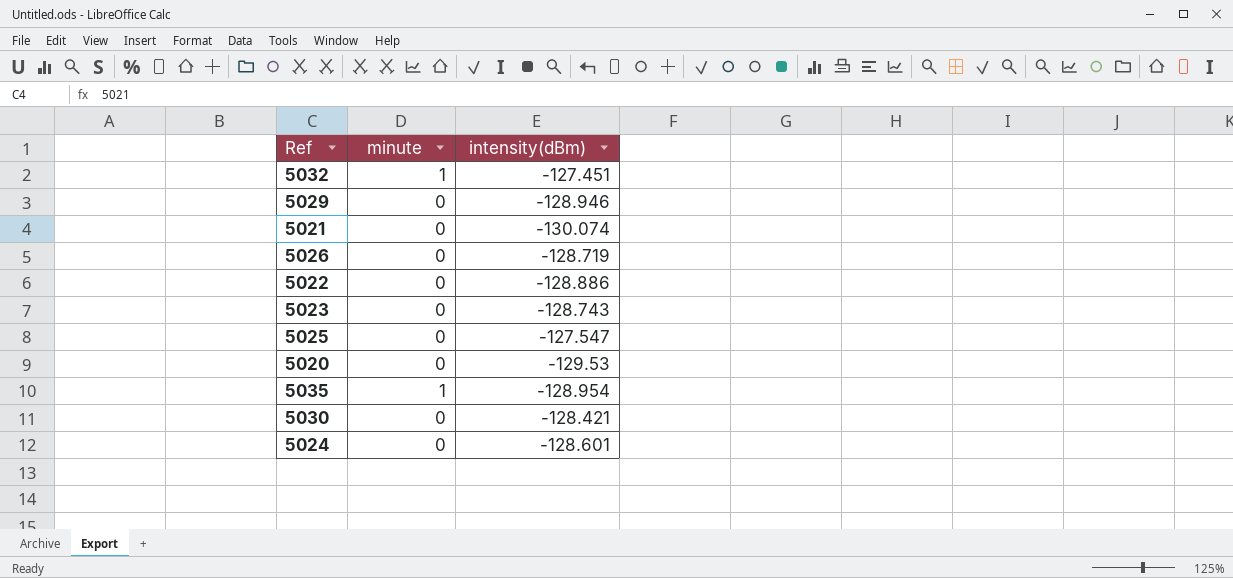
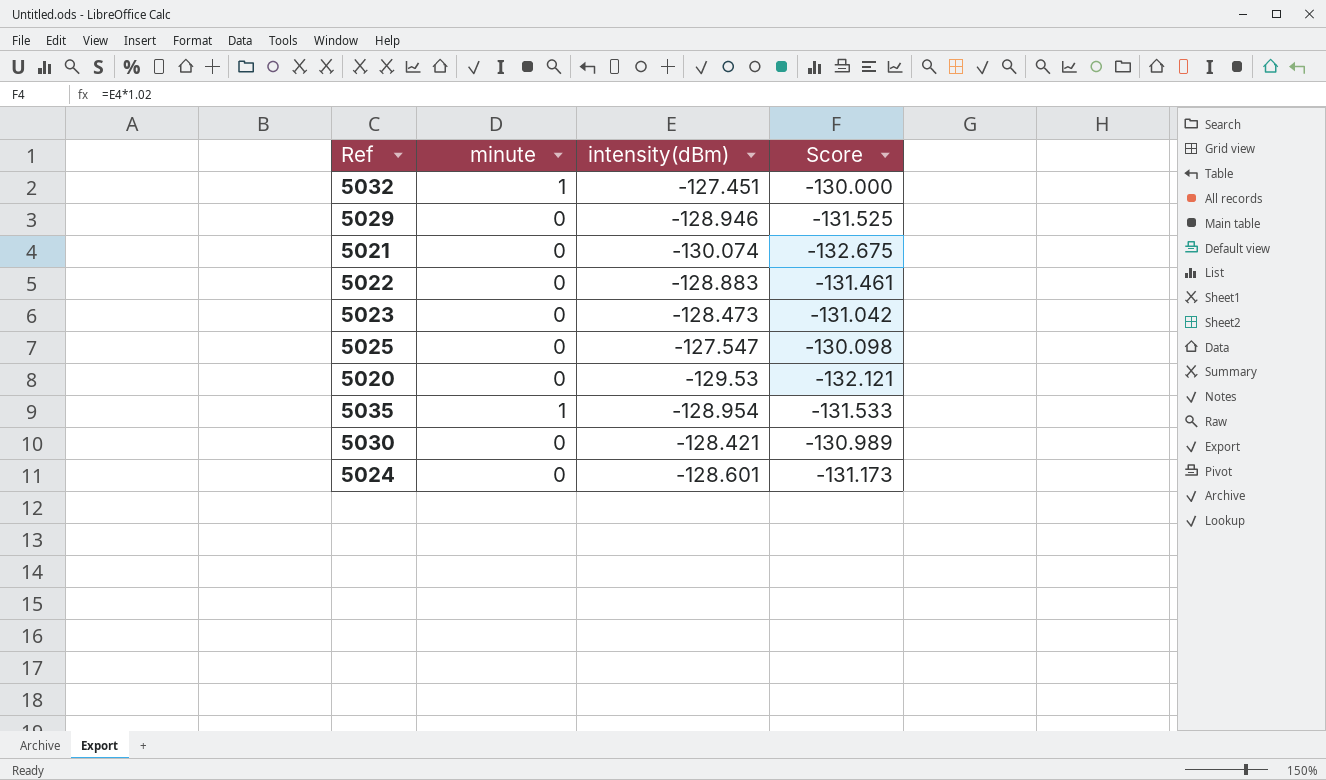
column Score | formula: none -> [intensity(dBm)] * 1.02
row 5026: 0 | -128.719 -> none
5022 | intensity(dBm): -128.886 -> -128.883
5023 | intensity(dBm): -128.743 -> -128.473

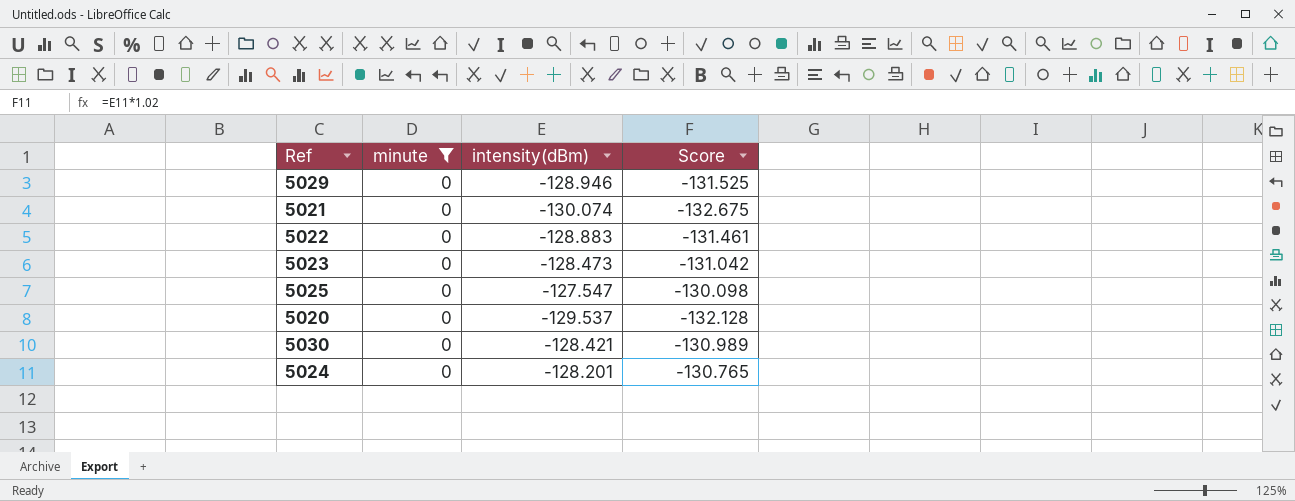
filter: none -> minute = 0
5020 | intensity(dBm): -129.53 -> -129.537
5020 | Score: -132.121 -> -132.128
5024 | intensity(dBm): -128.601 -> -128.201
5024 | Score: -131.173 -> -130.765

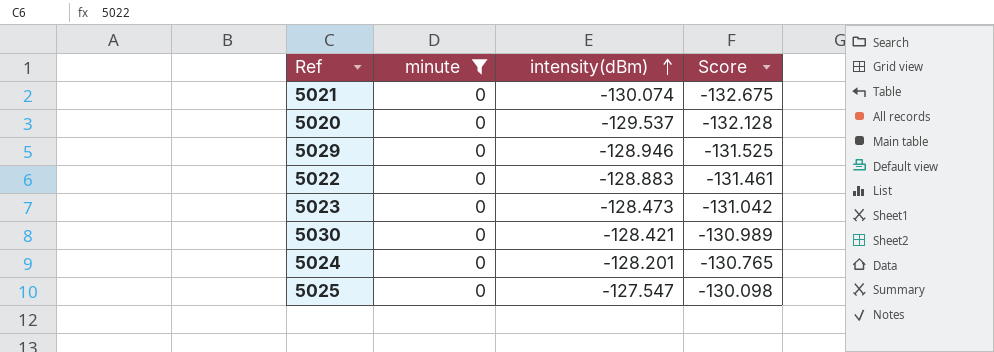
row order: none -> intensity(dBm) ascending

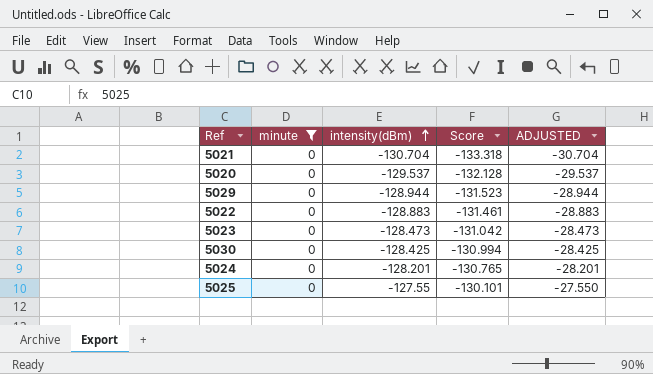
column ADJUSTED | formula: none -> [intensity(dBm)] + 100
5021 | intensity(dBm): -130.074 -> -130.704
5021 | Score: -132.675 -> -133.318
5029 | intensity(dBm): -128.946 -> -128.944
5029 | Score: -131.525 -> -131.523
5030 | intensity(dBm): -128.421 -> -128.425
5030 | Score: -130.989 -> -130.994
5025 | intensity(dBm): -127.547 -> -127.55
5025 | Score: -130.098 -> -130.101

